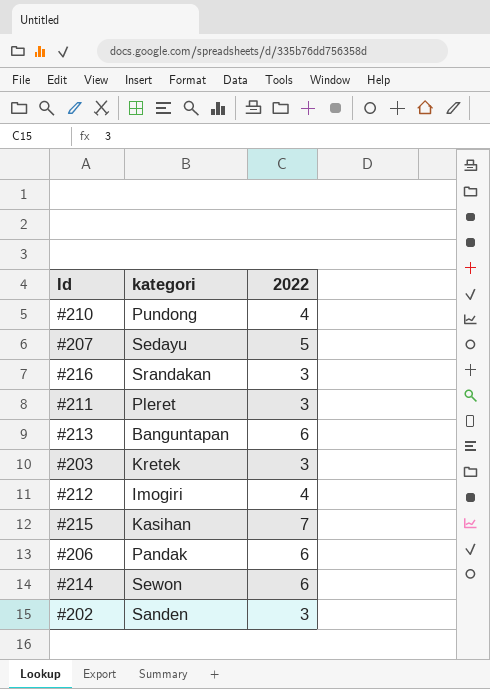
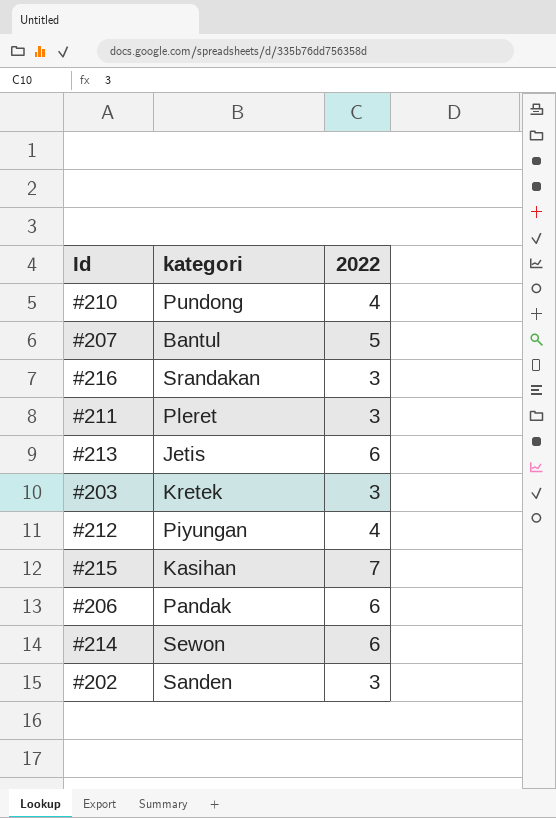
#207 | kategori: Sedayu -> Bantul
#213 | kategori: Banguntapan -> Jetis
#212 | kategori: Imogiri -> Piyungan

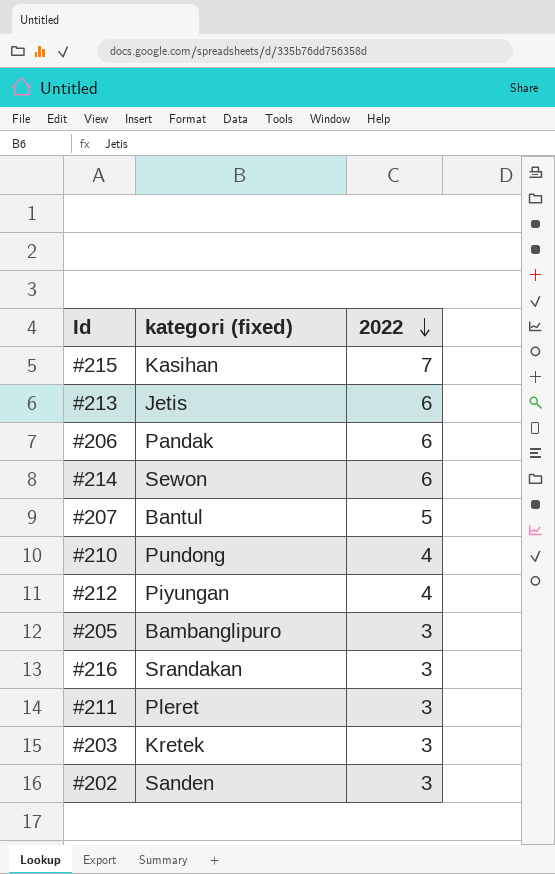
row order: none -> 2022 descending
column name: kategori -> kategori (fixed)
row #205: none -> Bambanglipuro | 3

